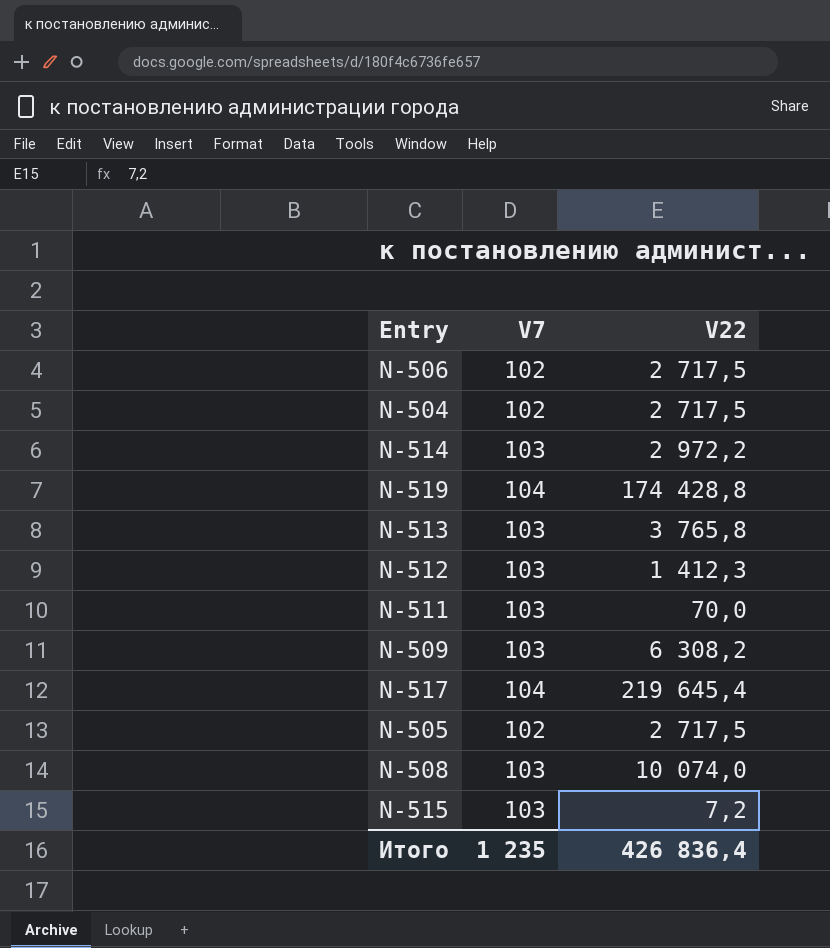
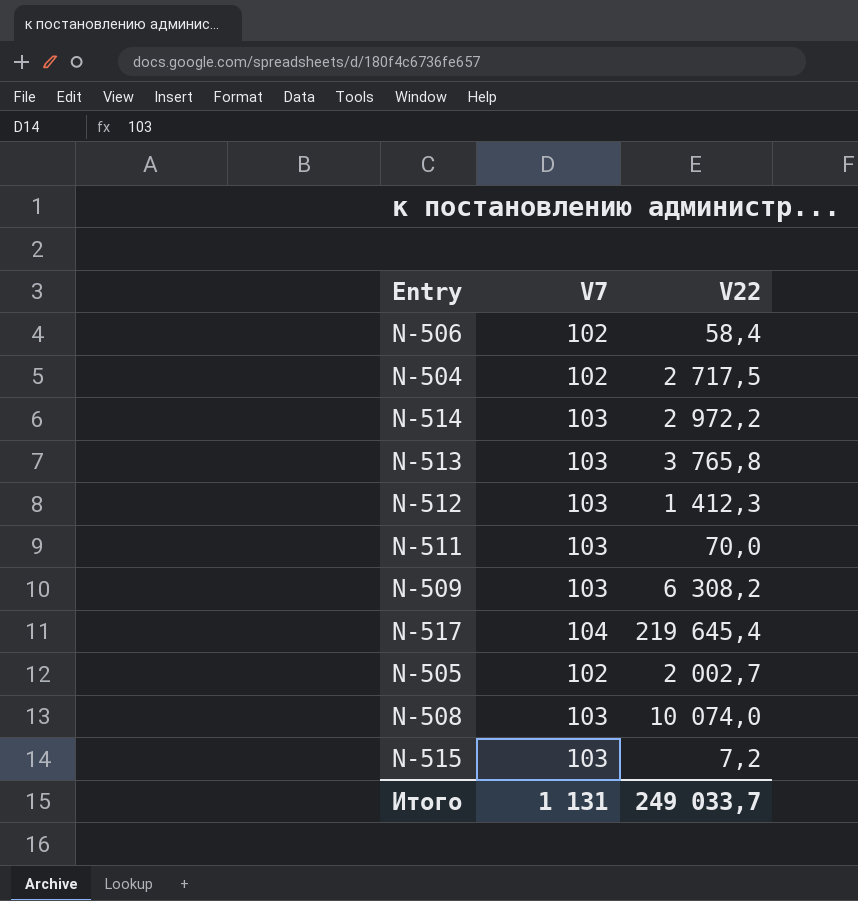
row N-519: 104 | 174 428,8 -> none
N-506 | V22: 2 717,5 -> 58,4
N-505 | V22: 2 717,5 -> 2 002,7
Итого | V7: 1 235 -> 1 131
Итого | V22: 426 836,4 -> 249 033,7

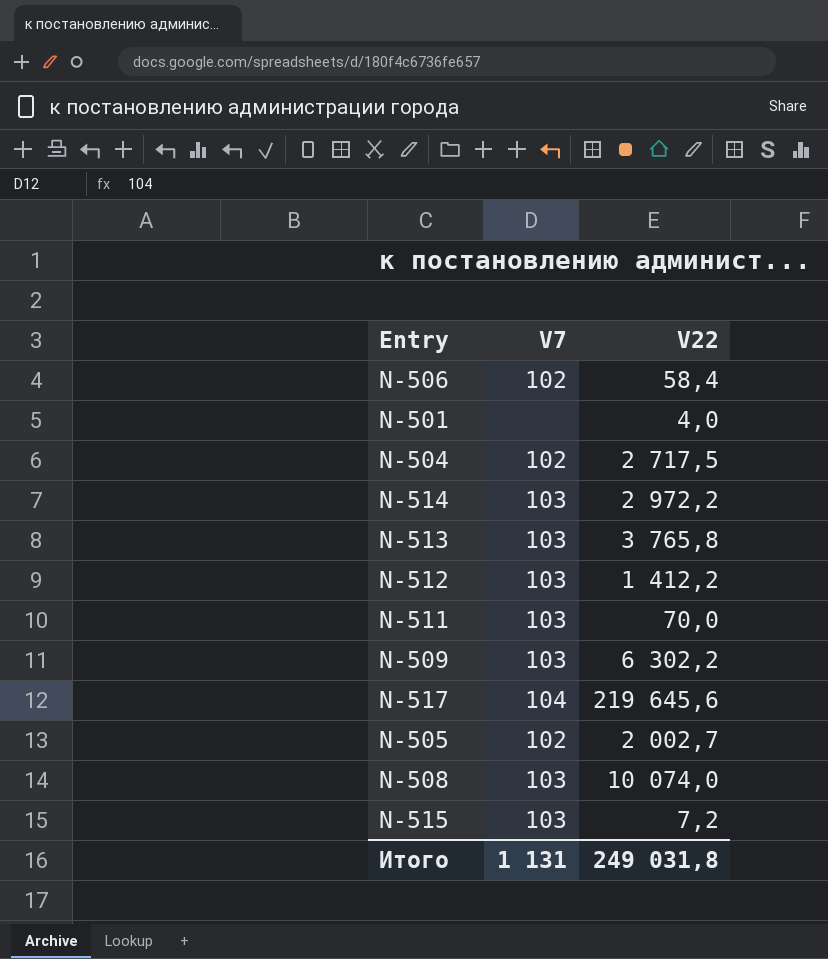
row N-501: none -> none | 4,0
N-512 | V22: 1 412,3 -> 1 412,2
N-509 | V22: 6 308,2 -> 6 302,2
N-517 | V22: 219 645,4 -> 219 645,6
Итого | V22: 249 033,7 -> 249 031,8

